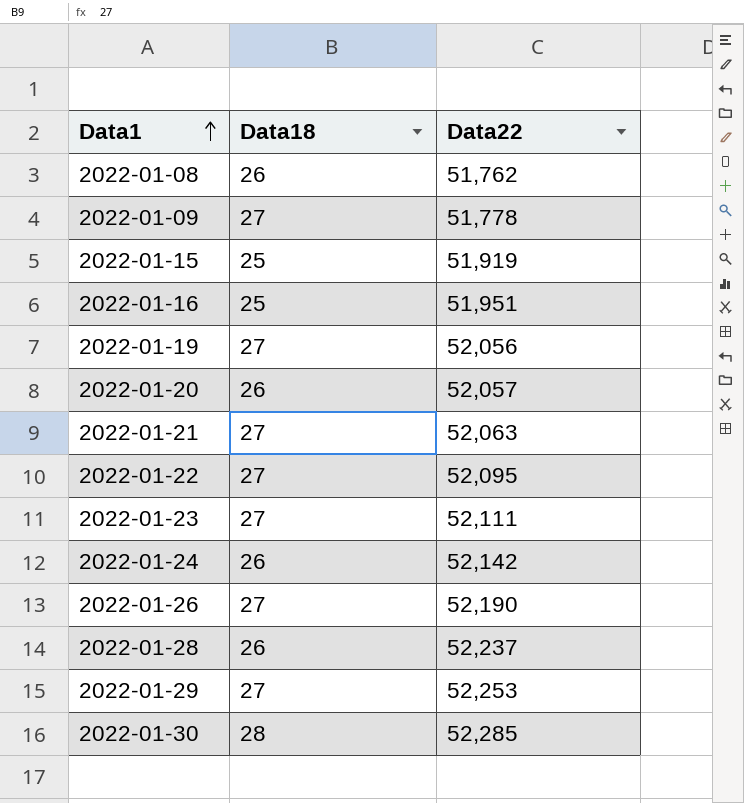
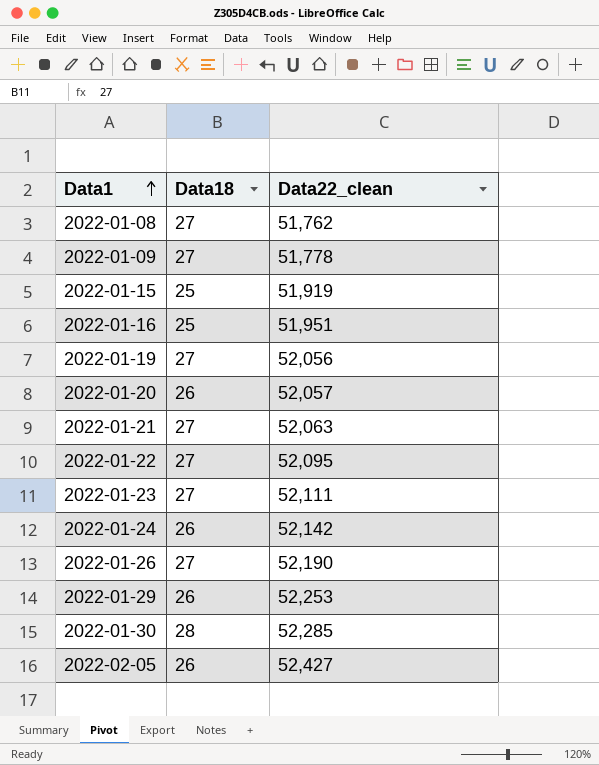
column name: Data22 -> Data22_clean
row 2022-01-28: 26 | 52,237 -> none
2022-01-08 | Data18: 26 -> 27
2022-01-29 | Data18: 27 -> 26
row 2022-02-05: none -> 26 | 52,427

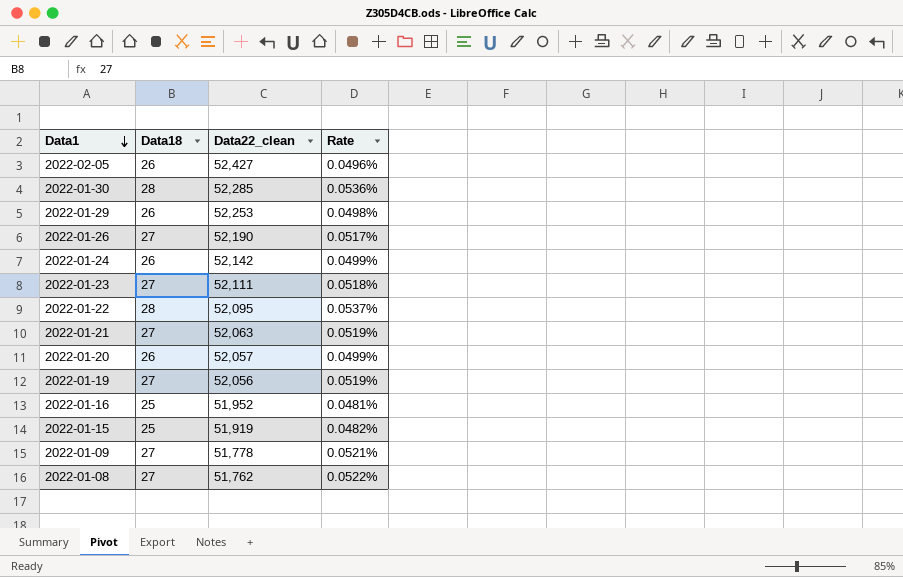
row order: Data1 ascending -> Data1 descending
column Rate | formula: none -> [Data18] / [Data22_clean]
2022-01-22 | Data18: 27 -> 28
2022-01-16 | Data22_clean: 51,951 -> 51,952

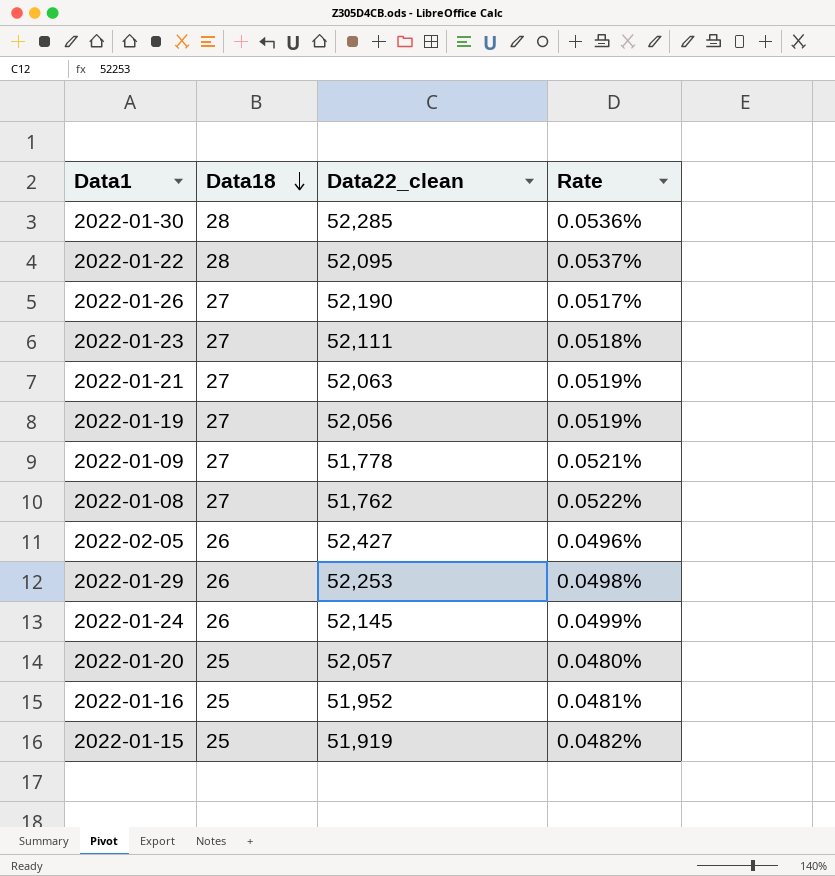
row order: Data1 descending -> Data18 descending
2022-01-24 | Data22_clean: 52,142 -> 52,145
2022-01-20 | Data18: 26 -> 25
2022-01-20 | Rate: 0.0499% -> 0.0480%

